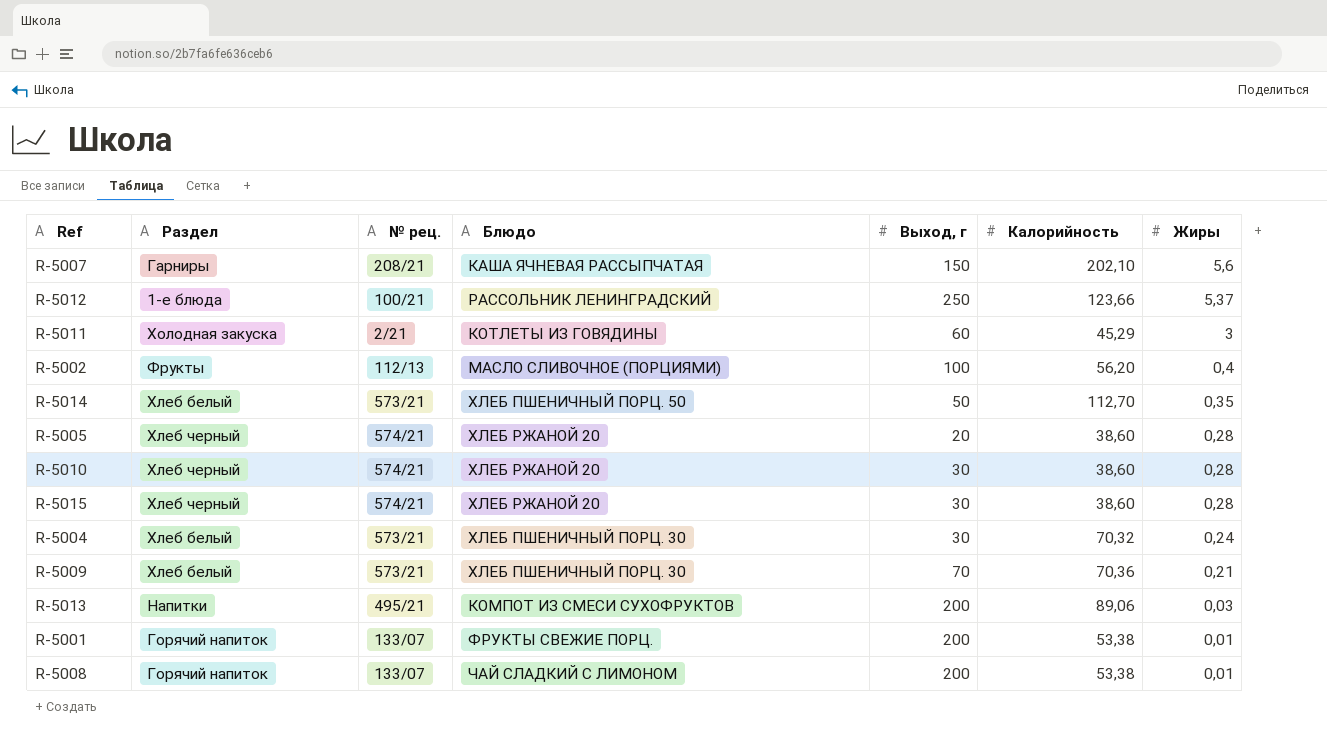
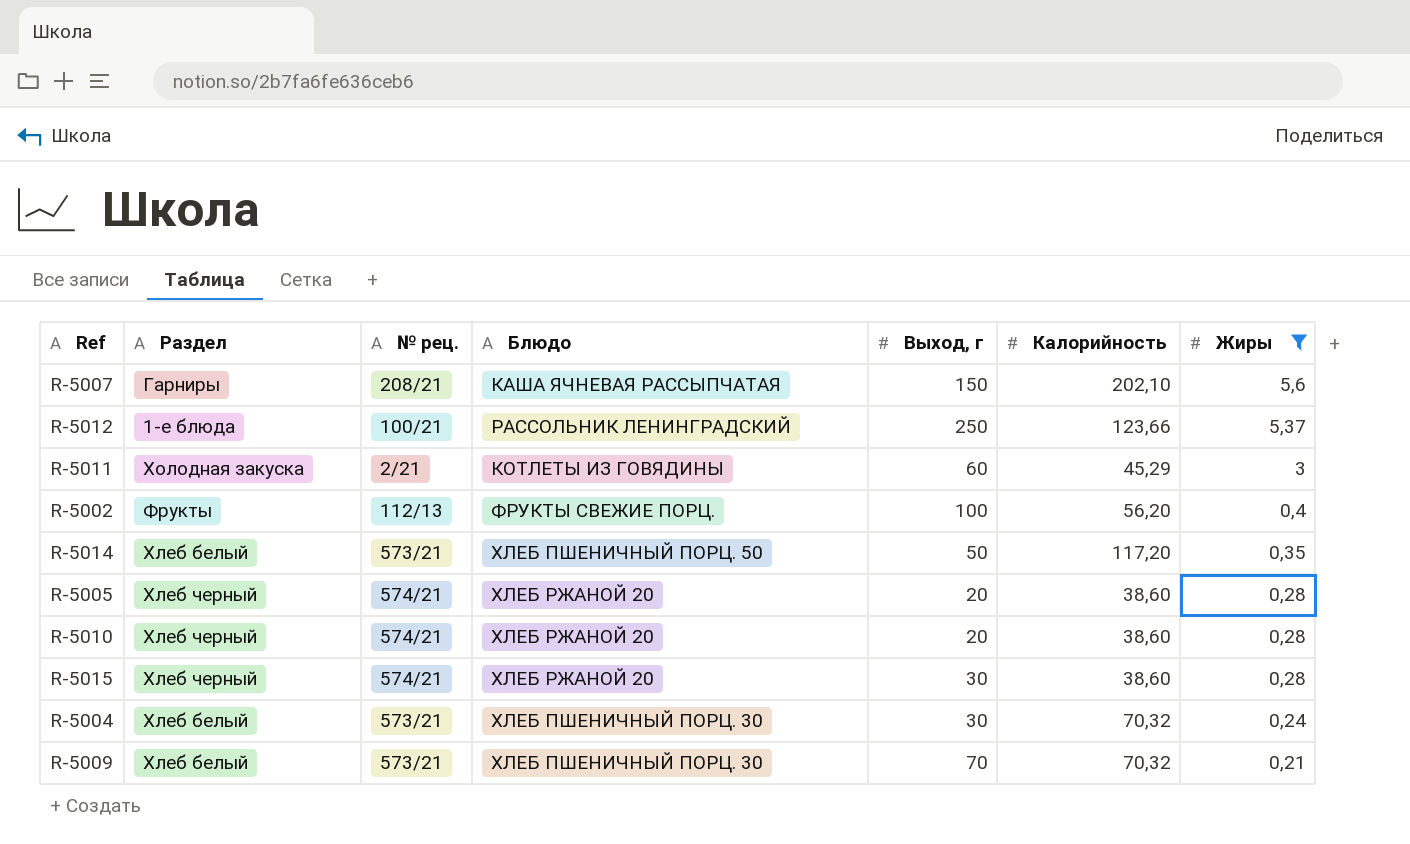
filter: none -> Жиры >= 0,21
R-5002 | Блюдо: МАСЛО СЛИВОЧНОЕ (ПОРЦИЯМИ) -> ФРУКТЫ СВЕЖИЕ ПОРЦ.
R-5014 | Калорийность: 112,70 -> 117,20
R-5010 | Выход, г: 30 -> 20
R-5009 | Калорийность: 70,36 -> 70,32

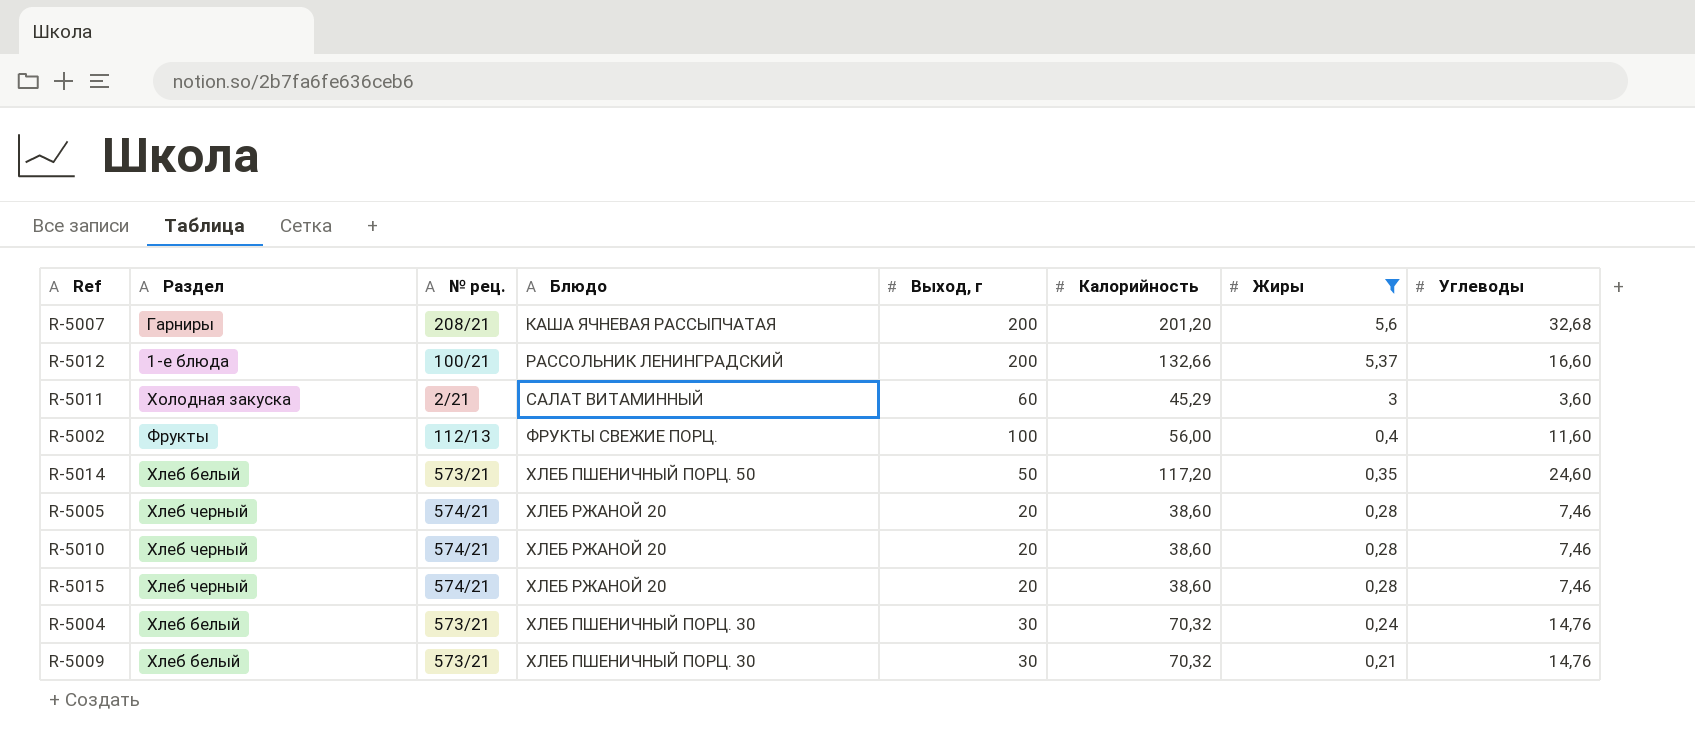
column Углеводы | position: none -> 8
R-5007 | Выход, г: 150 -> 200
R-5007 | Калорийность: 202,10 -> 201,20
R-5012 | Выход, г: 250 -> 200
R-5012 | Калорийность: 123,66 -> 132,66
R-5011 | Блюдо: КОТЛЕТЫ ИЗ ГОВЯДИНЫ -> САЛАТ ВИТАМИННЫЙ
R-5002 | Калорийность: 56,20 -> 56,00
R-5015 | Выход, г: 30 -> 20
R-5009 | Выход, г: 70 -> 30

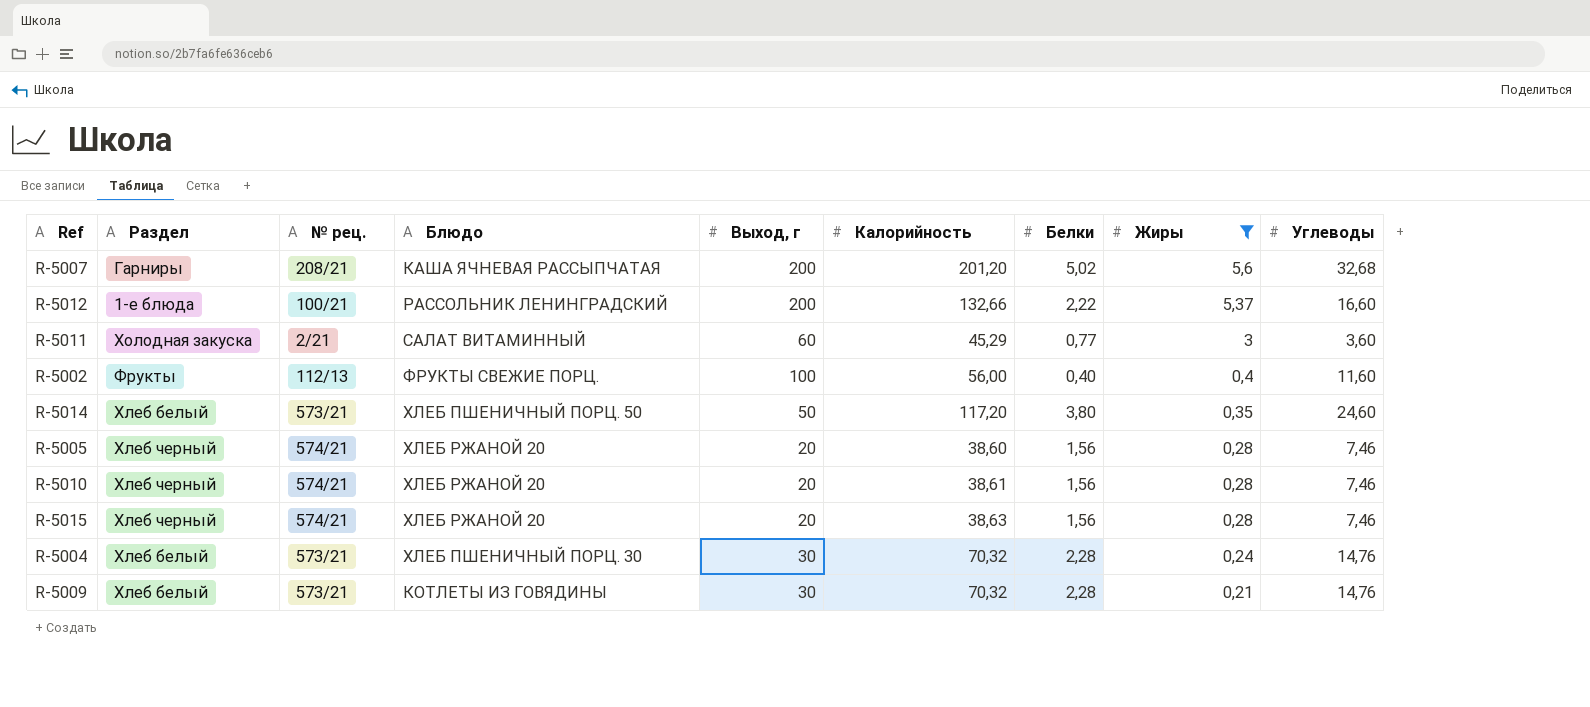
column Белки | position: none -> 7
R-5010 | Калорийность: 38,60 -> 38,61
R-5015 | Калорийность: 38,60 -> 38,63
R-5009 | Блюдо: ХЛЕБ ПШЕНИЧНЫЙ ПОРЦ. 30 -> КОТЛЕТЫ ИЗ ГОВЯДИНЫ

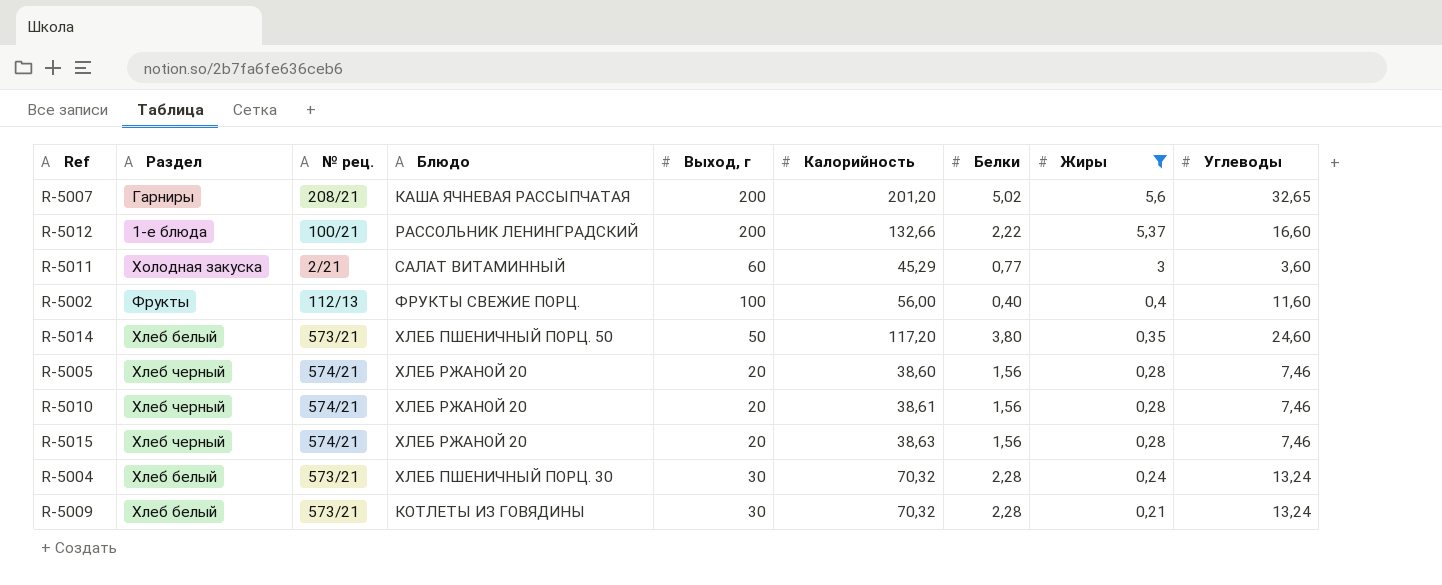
R-5007 | Углеводы: 32,68 -> 32,65
R-5004 | Углеводы: 14,76 -> 13,24
R-5009 | Углеводы: 14,76 -> 13,24

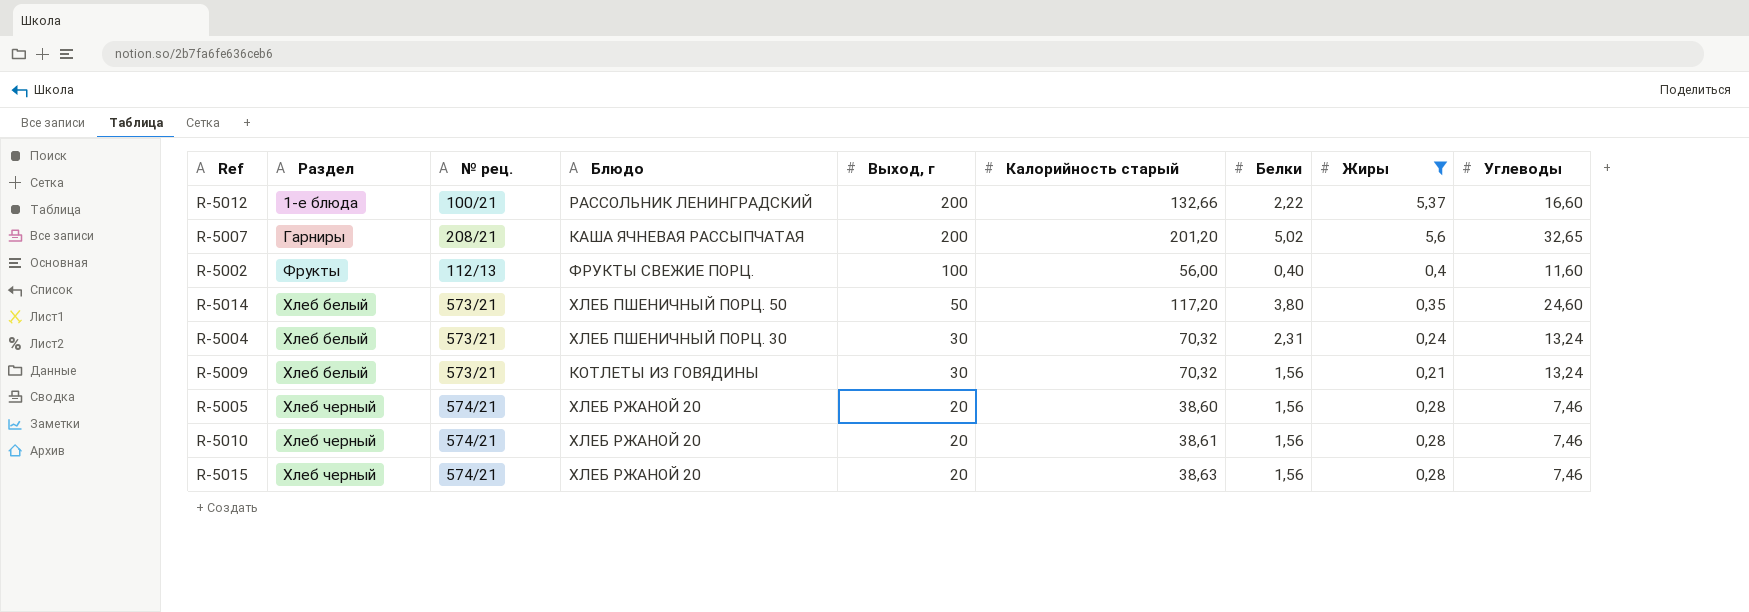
row order: Жиры descending -> Раздел ascending
column name: Калорийность -> Калорийность старый
row R-5011: Холодная закуска | 2/21 | САЛАТ ВИТАМИННЫЙ | 60 | 45,29 | 0,77 | 3 | 3,60 -> none
R-5004 | Белки: 2,28 -> 2,31
R-5009 | Белки: 2,28 -> 1,56

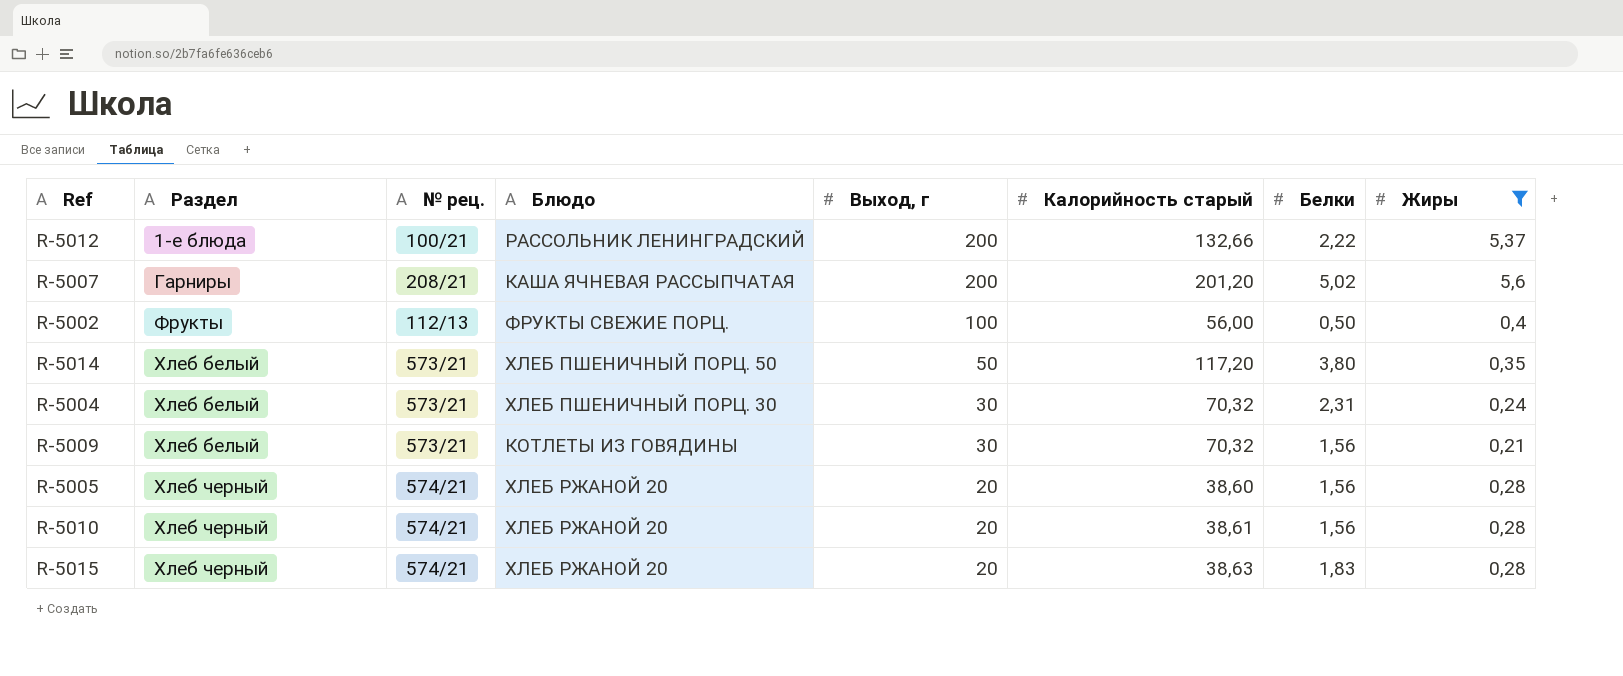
column Углеводы | position: 9 -> none
R-5002 | Белки: 0,40 -> 0,50
R-5015 | Белки: 1,56 -> 1,83

